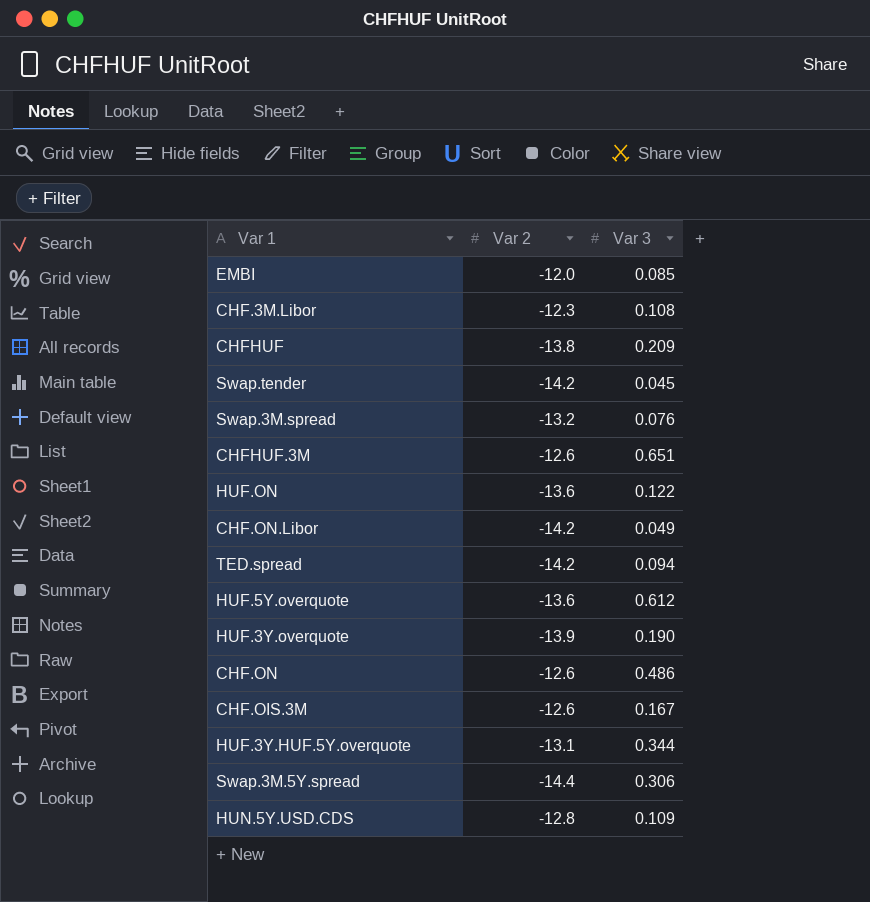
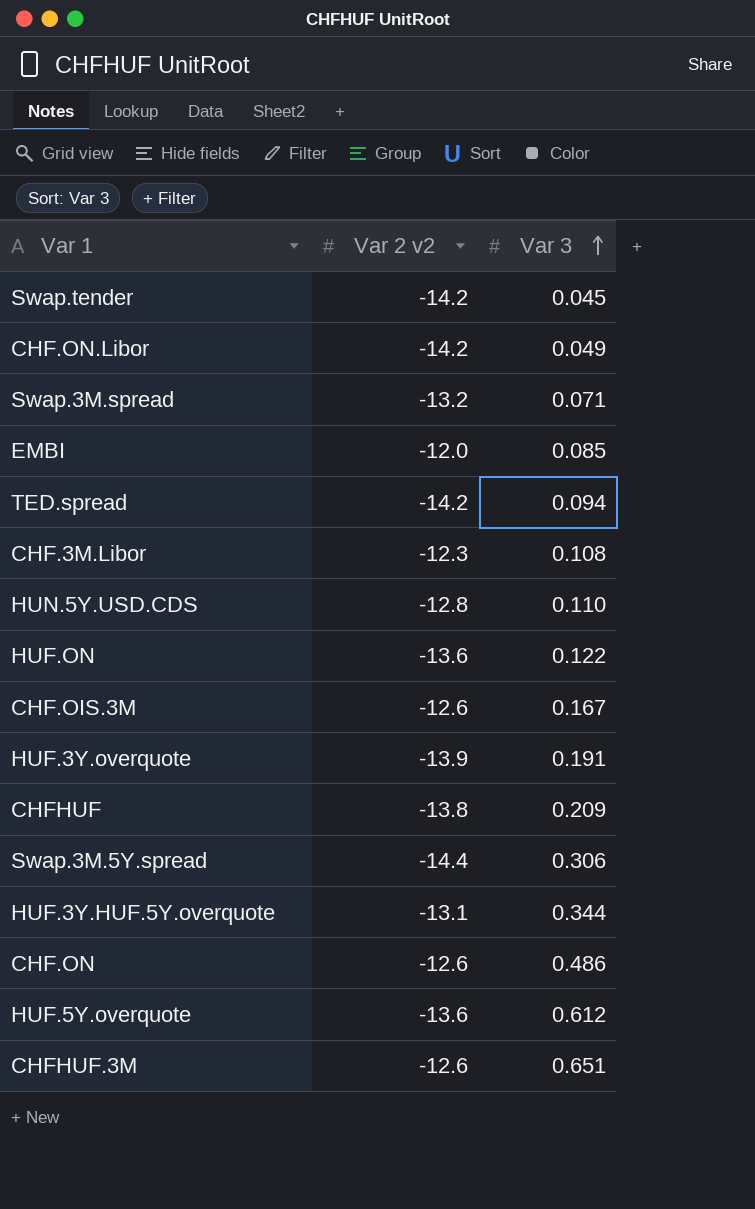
row order: none -> Var 3 ascending
column name: Var 2 -> Var 2 v2
Swap.3M.spread | Var 3: 0.076 -> 0.071
HUN.5Y.USD.CDS | Var 3: 0.109 -> 0.110
HUF.3Y.overquote | Var 3: 0.190 -> 0.191

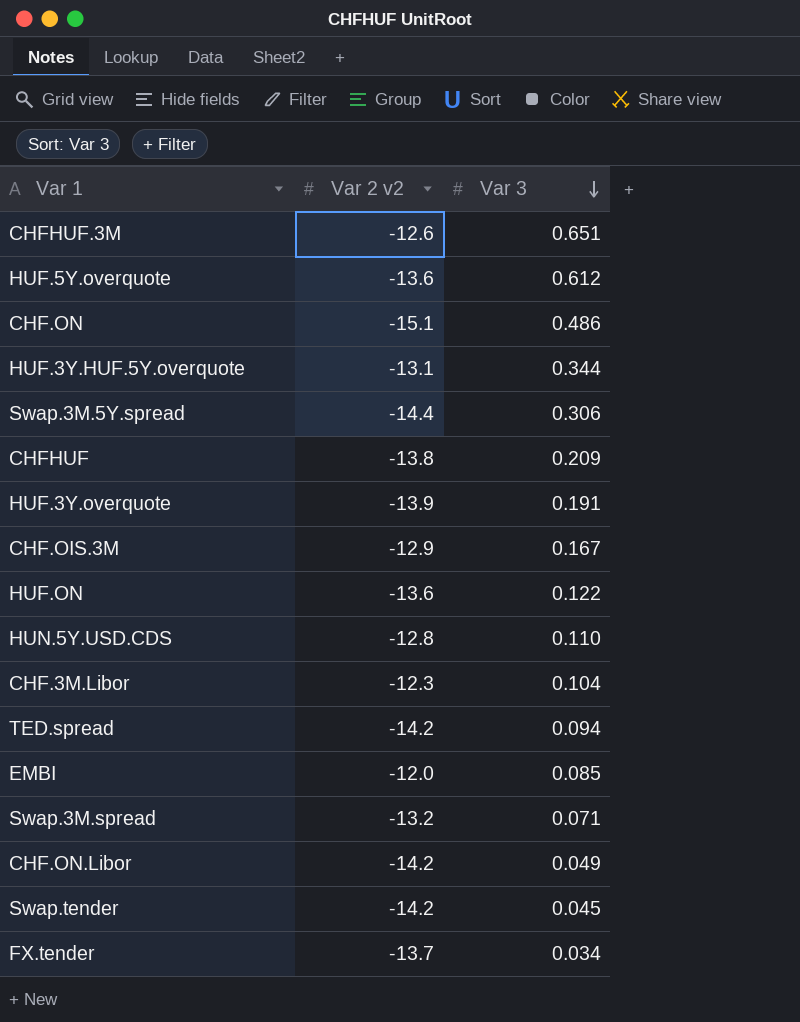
row order: Var 3 ascending -> Var 3 descending
CHF.ON | Var 2 v2: -12.6 -> -15.1
CHF.OIS.3M | Var 2 v2: -12.6 -> -12.9
CHF.3M.Libor | Var 3: 0.108 -> 0.104
row FX.tender: none -> -13.7 | 0.034

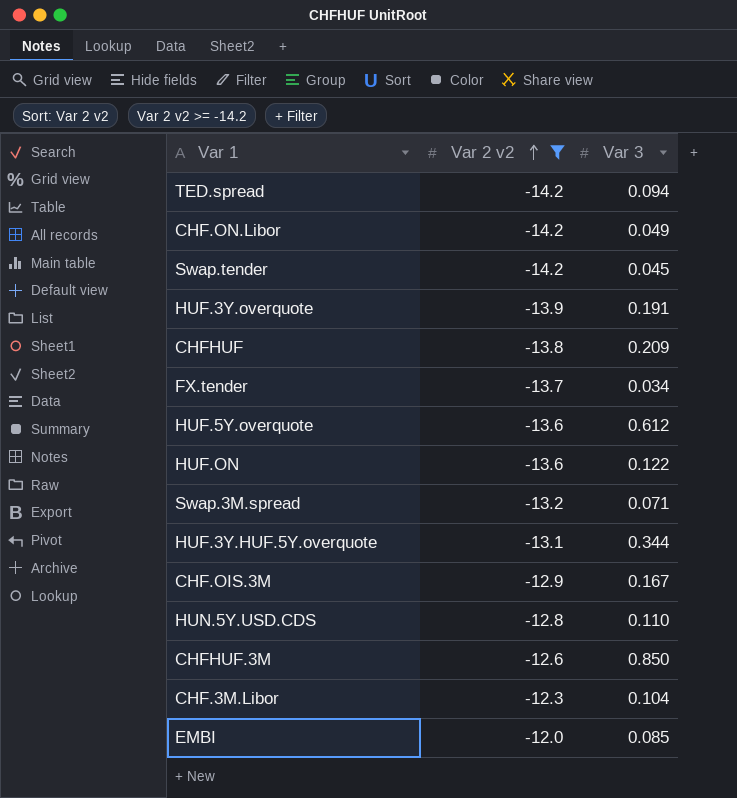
filter: none -> Var 2 v2 >= -14.2
row order: Var 3 descending -> Var 2 v2 ascending
CHFHUF.3M | Var 3: 0.651 -> 0.850

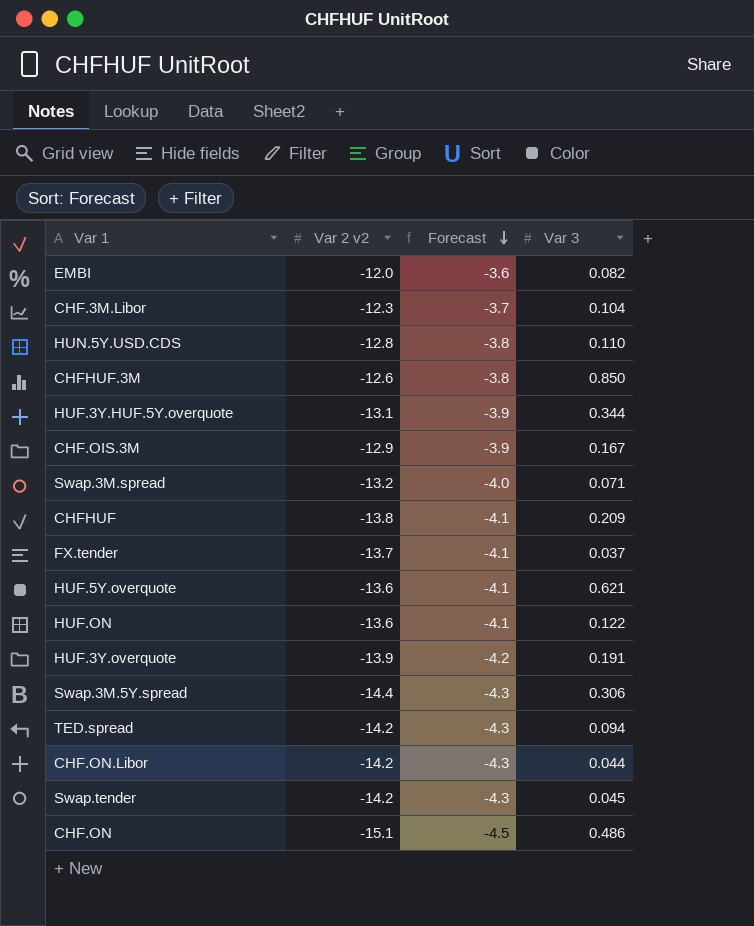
filter: Var 2 v2 >= -14.2 -> none
row order: Var 2 v2 ascending -> Forecast descending
column Forecast | formula: none -> [Var 2 v2] * 0.3
EMBI | Var 3: 0.085 -> 0.082
FX.tender | Var 3: 0.034 -> 0.037
HUF.5Y.overquote | Var 3: 0.612 -> 0.621
CHF.ON.Libor | Var 3: 0.049 -> 0.044

